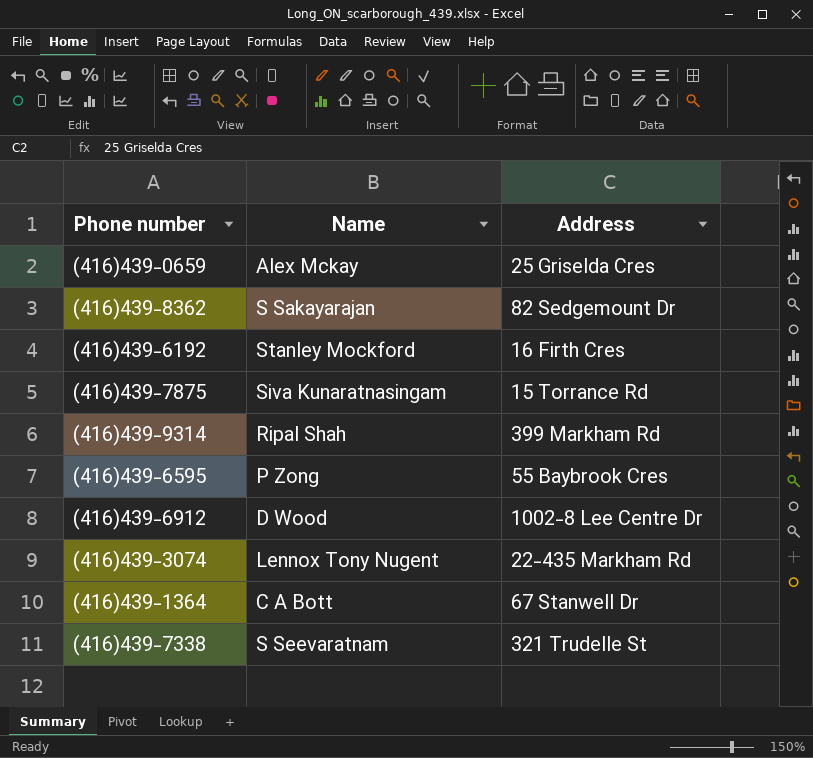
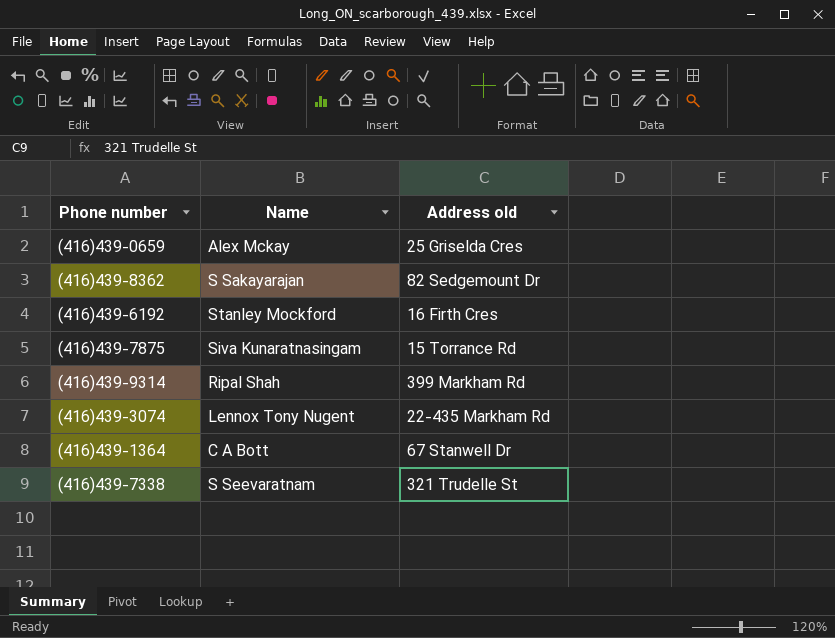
column name: Address -> Address old
row (416)439-6595: P Zong | 55 Baybrook Cres -> none
row (416)439-6912: D Wood | 1002-8 Lee Centre Dr -> none

